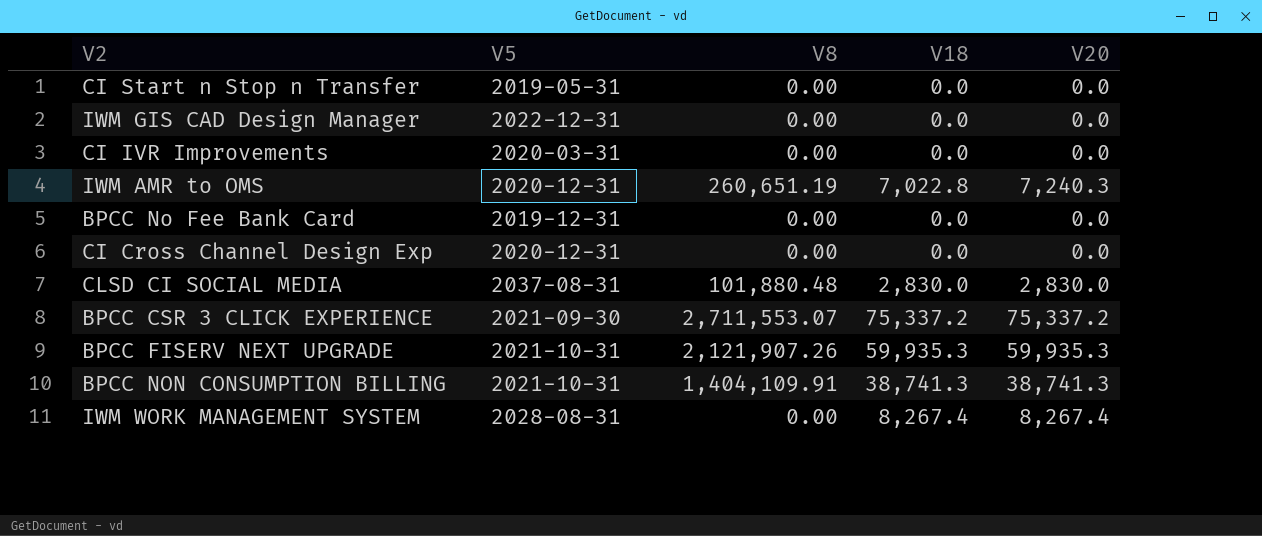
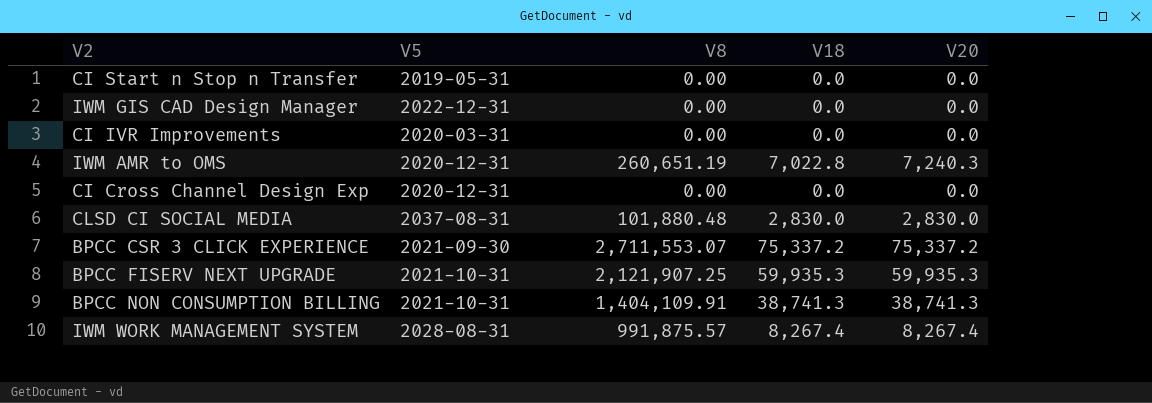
row BPCC No Fee Bank Card: 2019-12-31 | 0.00 | 0.0 | 0.0 -> none
BPCC FISERV NEXT UPGRADE | V8: 2,121,907.26 -> 2,121,907.25
IWM WORK MANAGEMENT SYSTEM | V8: 0.00 -> 991,875.57

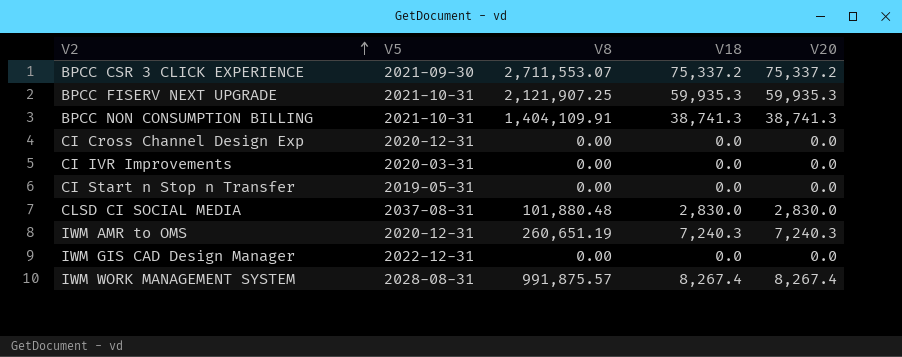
row order: none -> V2 ascending
IWM AMR to OMS | V18: 7,022.8 -> 7,240.3

